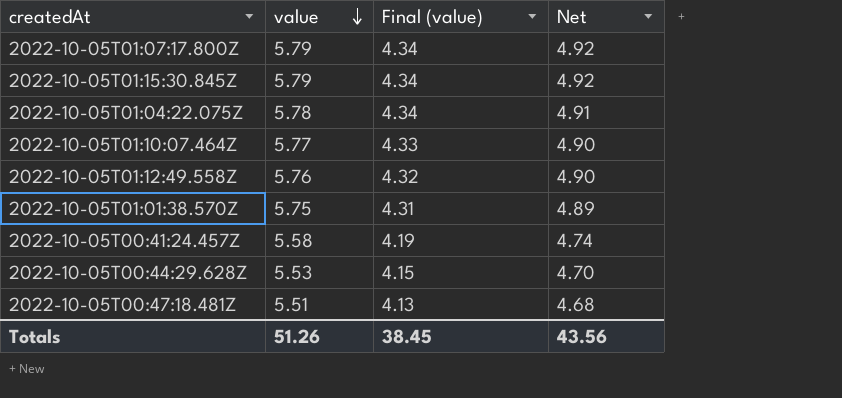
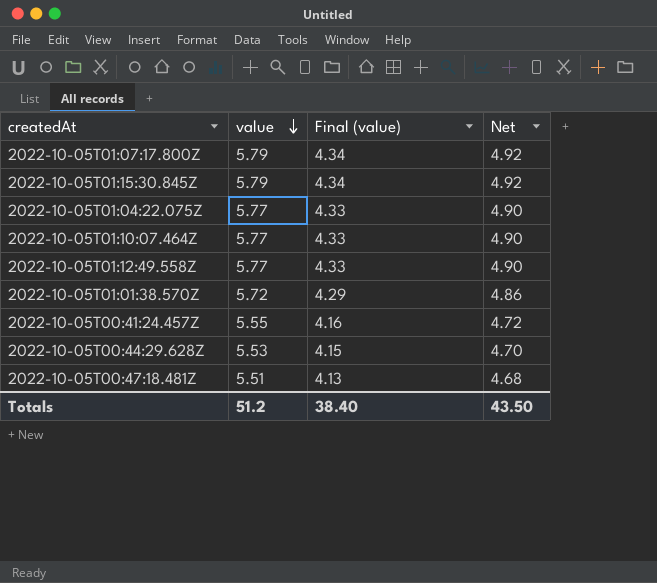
2022-10-05T01:04:22.075Z | value: 5.78 -> 5.77
2022-10-05T01:04:22.075Z | Final (value): 4.34 -> 4.33
2022-10-05T01:04:22.075Z | Net: 4.91 -> 4.90
2022-10-05T01:12:49.558Z | value: 5.76 -> 5.77
2022-10-05T01:12:49.558Z | Final (value): 4.32 -> 4.33
2022-10-05T01:01:38.570Z | value: 5.75 -> 5.72
2022-10-05T01:01:38.570Z | Final (value): 4.31 -> 4.29
2022-10-05T01:01:38.570Z | Net: 4.89 -> 4.86
2022-10-05T00:41:24.457Z | value: 5.58 -> 5.55
2022-10-05T00:41:24.457Z | Final (value): 4.19 -> 4.16
2022-10-05T00:41:24.457Z | Net: 4.74 -> 4.72
Totals | value: 51.26 -> 51.2
Totals | Final (value): 38.45 -> 38.40
Totals | Net: 43.56 -> 43.50

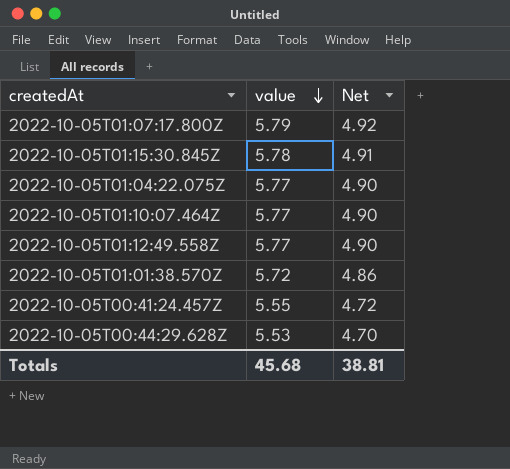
column Final (value) | formula: [value] * 0.75 -> none
row 2022-10-05T00:47:18.481Z: 5.51 | 4.13 | 4.68 -> none
2022-10-05T01:15:30.845Z | value: 5.79 -> 5.78
2022-10-05T01:15:30.845Z | Net: 4.92 -> 4.91
Totals | value: 51.2 -> 45.68
Totals | Net: 43.50 -> 38.81

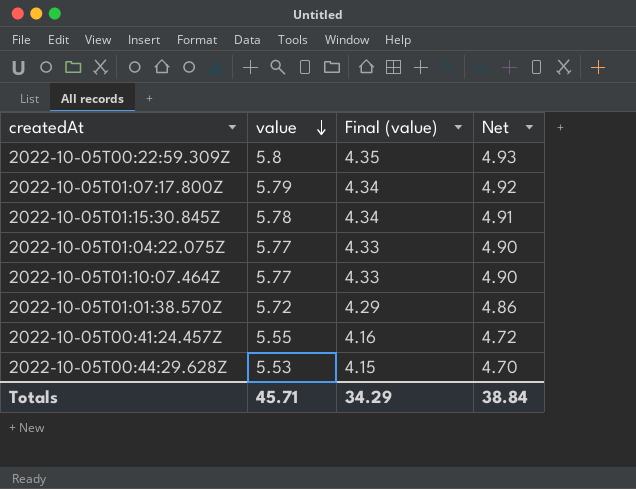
column Final (value) | formula: none -> [value] * 0.75
row 2022-10-05T01:12:49.558Z: 5.77 | 4.90 -> none
row 2022-10-05T00:22:59.309Z: none -> 5.8 | 4.35 | 4.93
Totals | value: 45.68 -> 45.71
Totals | Net: 38.81 -> 38.84

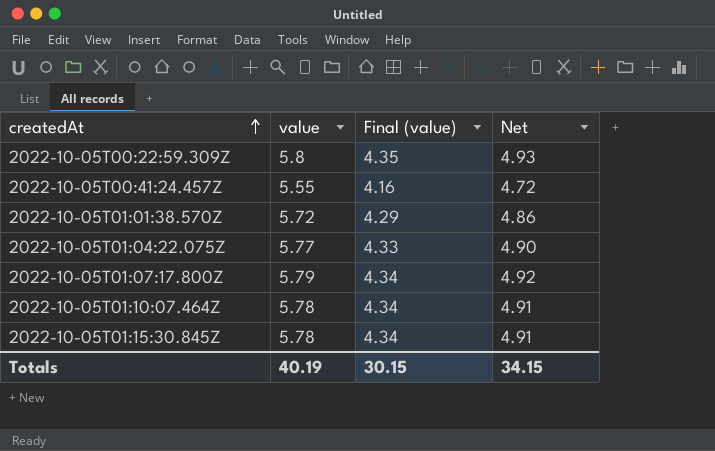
row order: value descending -> createdAt ascending
row 2022-10-05T00:44:29.628Z: 5.53 | 4.15 | 4.70 -> none
2022-10-05T01:10:07.464Z | value: 5.77 -> 5.78
2022-10-05T01:10:07.464Z | Final (value): 4.33 -> 4.34
2022-10-05T01:10:07.464Z | Net: 4.90 -> 4.91
Totals | value: 45.71 -> 40.19
Totals | Final (value): 34.29 -> 30.15
Totals | Net: 38.84 -> 34.15

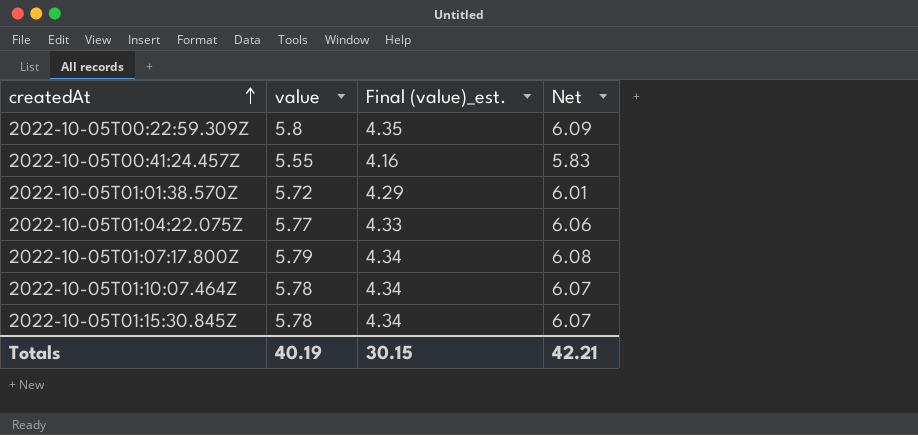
column name: Final (value) -> Final (value)_est.
column Net | formula: [value] * 0.85 -> [value] * 1.05
Totals | Net: 34.15 -> 42.21

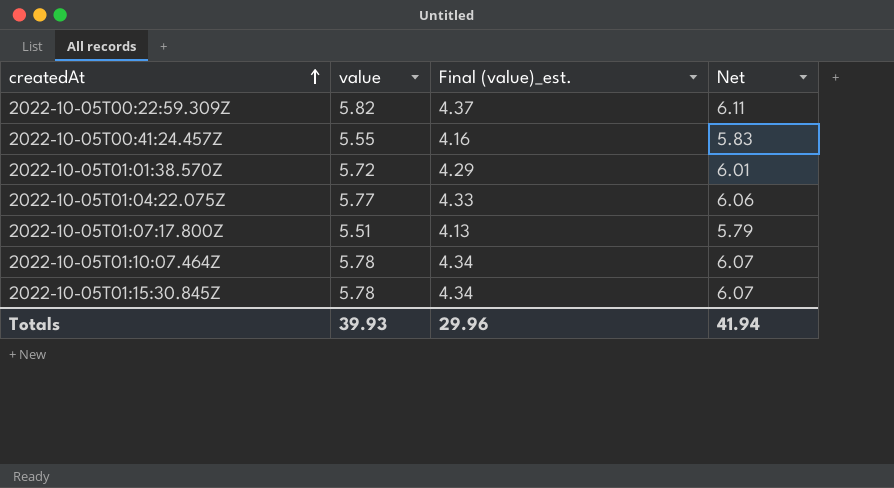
2022-10-05T00:22:59.309Z | value: 5.8 -> 5.82
2022-10-05T00:22:59.309Z | Final (value)_est.: 4.35 -> 4.37
2022-10-05T00:22:59.309Z | Net: 6.09 -> 6.11
2022-10-05T01:07:17.800Z | value: 5.79 -> 5.51
2022-10-05T01:07:17.800Z | Final (value)_est.: 4.34 -> 4.13
2022-10-05T01:07:17.800Z | Net: 6.08 -> 5.79
Totals | value: 40.19 -> 39.93
Totals | Final (value)_est.: 30.15 -> 29.96
Totals | Net: 42.21 -> 41.94

